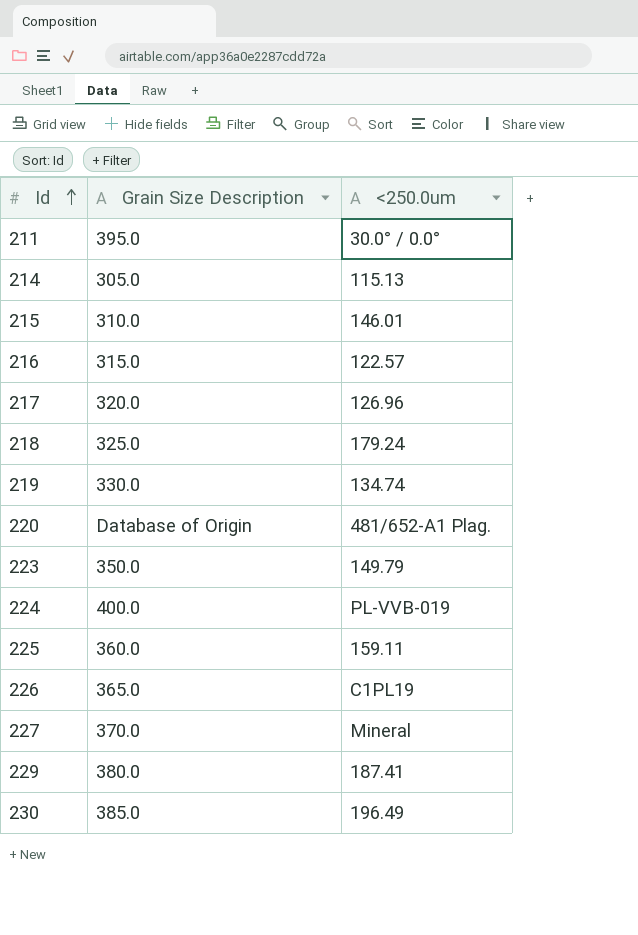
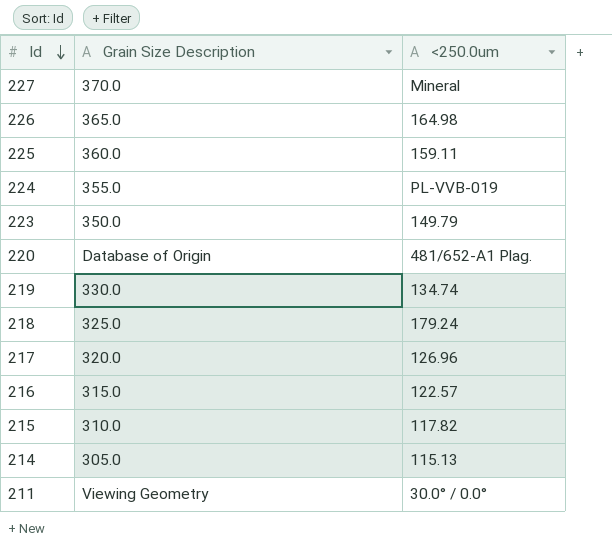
row order: Id ascending -> Id descending
row 229: 380.0 | 187.41 -> none
row 230: 385.0 | 196.49 -> none
226 | <250.0um: C1PL19 -> 164.98
224 | Grain Size Description: 400.0 -> 355.0
215 | <250.0um: 146.01 -> 117.82
211 | Grain Size Description: 395.0 -> Viewing Geometry

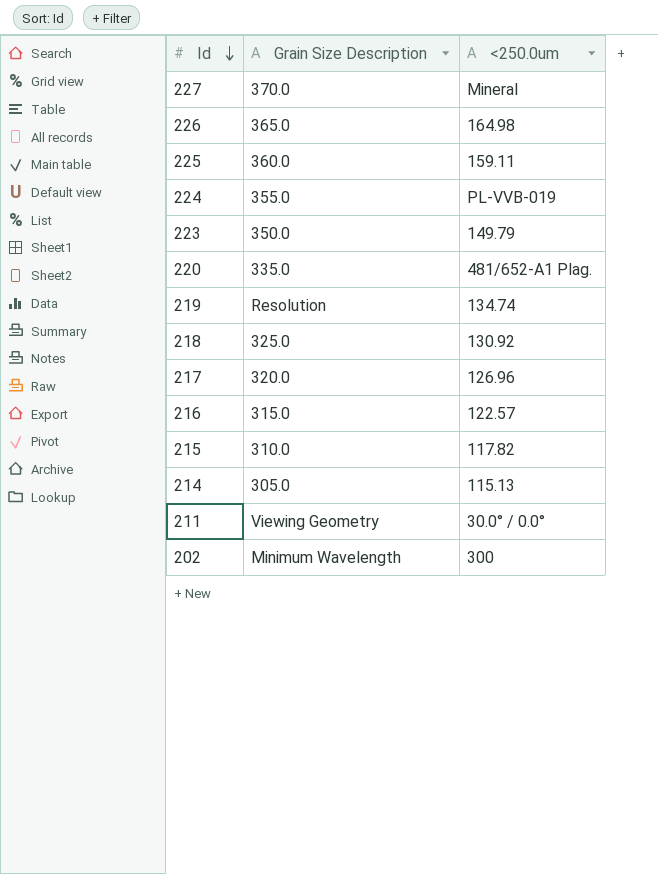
220 | Grain Size Description: Database of Origin -> 335.0
219 | Grain Size Description: 330.0 -> Resolution
218 | <250.0um: 179.24 -> 130.92
row 202: none -> Minimum Wavelength | 300

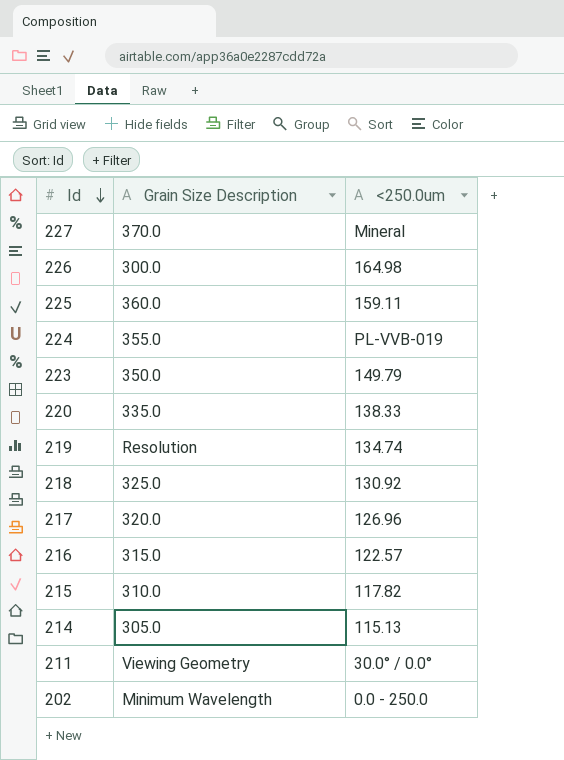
226 | Grain Size Description: 365.0 -> 300.0
220 | <250.0um: 481/652-A1 Plag. -> 138.33
202 | <250.0um: 300 -> 0.0 - 250.0

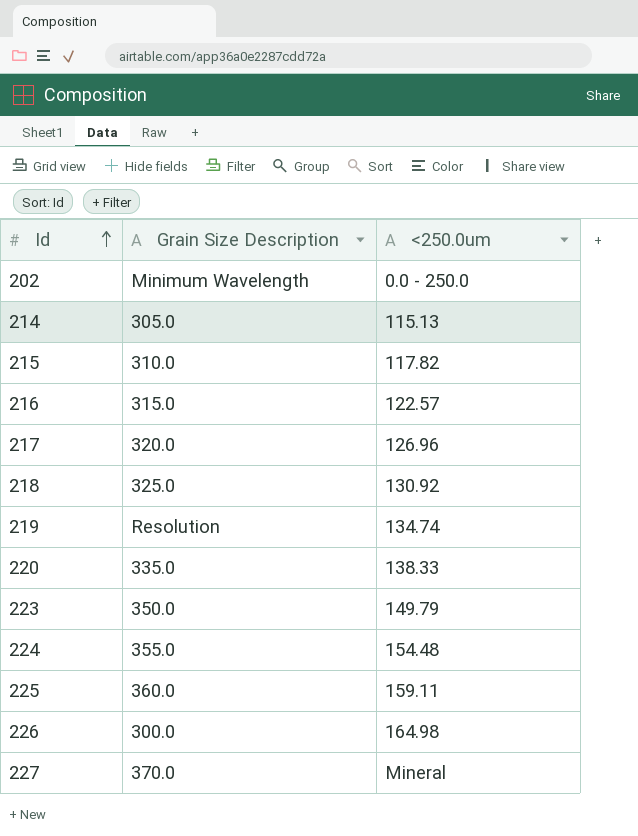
row order: Id descending -> Id ascending
row 211: Viewing Geometry | 30.0° / 0.0° -> none
224 | <250.0um: PL-VVB-019 -> 154.48

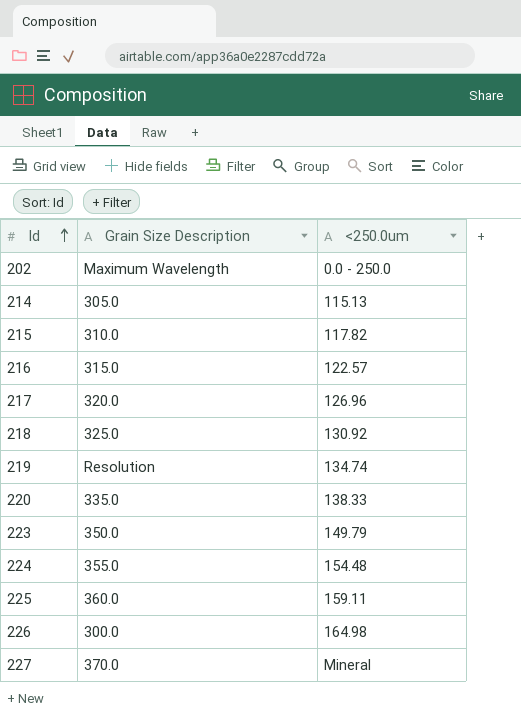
202 | Grain Size Description: Minimum Wavelength -> Maximum Wavelength

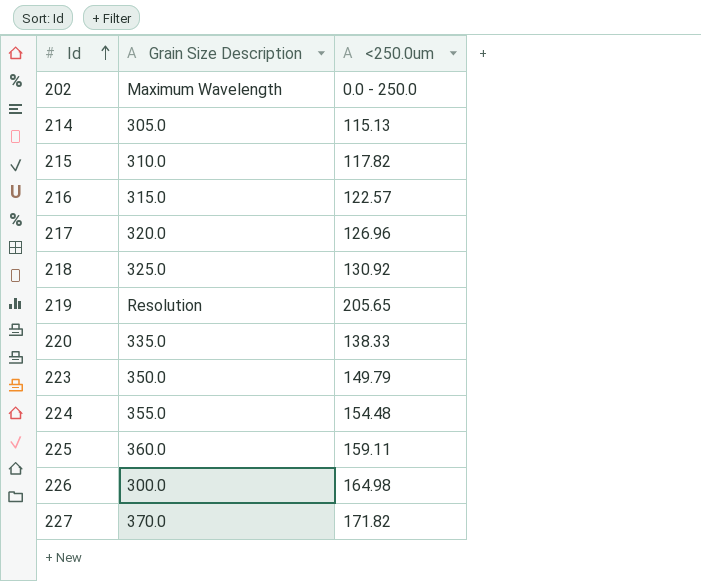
219 | <250.0um: 134.74 -> 205.65
227 | <250.0um: Mineral -> 171.82

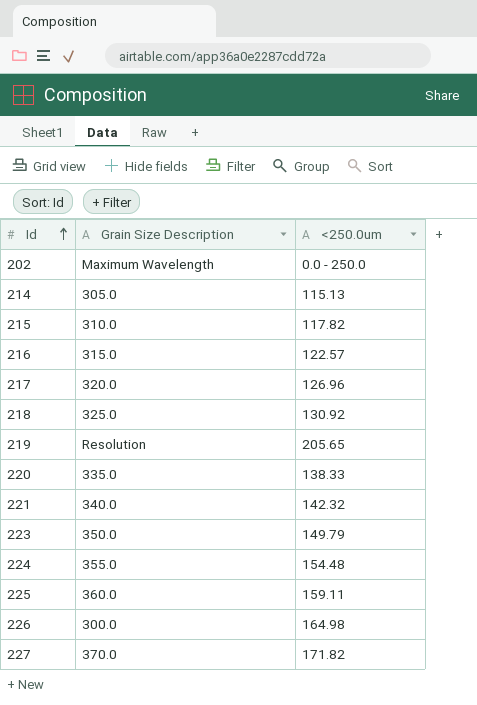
row 221: none -> 340.0 | 142.32

